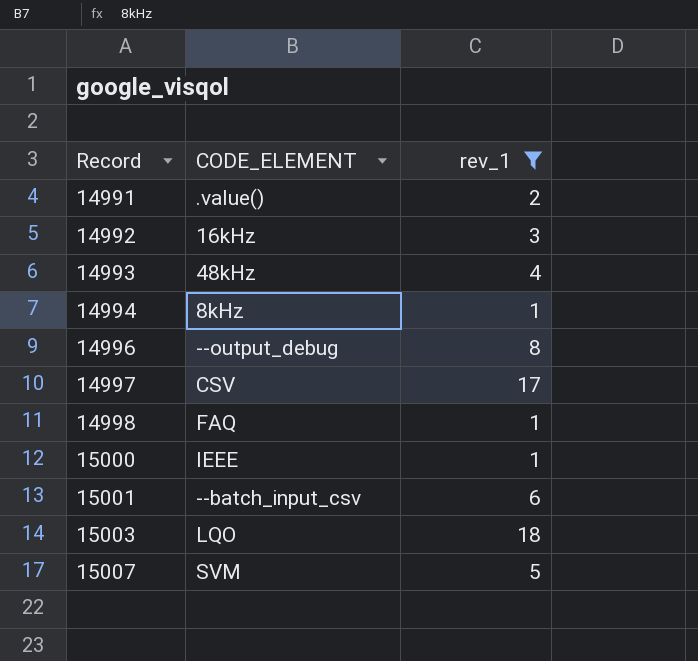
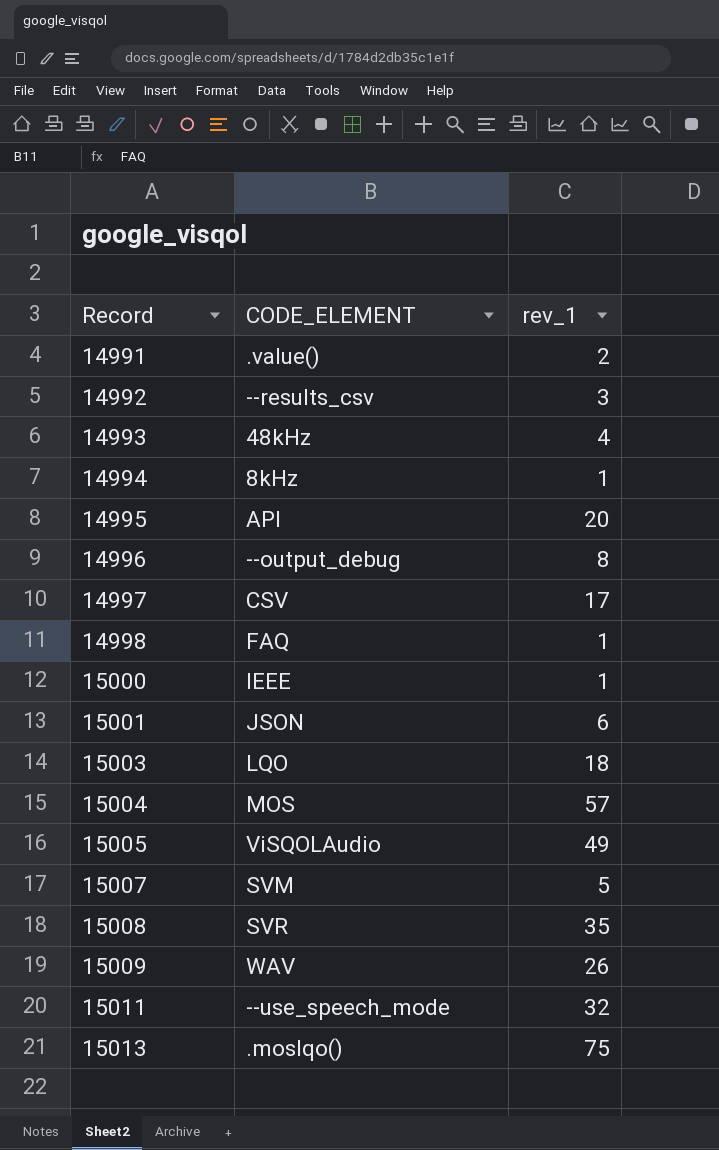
filter: rev_1 <= 18 -> none
14992 | CODE_ELEMENT: 16kHz -> --results_csv
15001 | CODE_ELEMENT: --batch_input_csv -> JSON

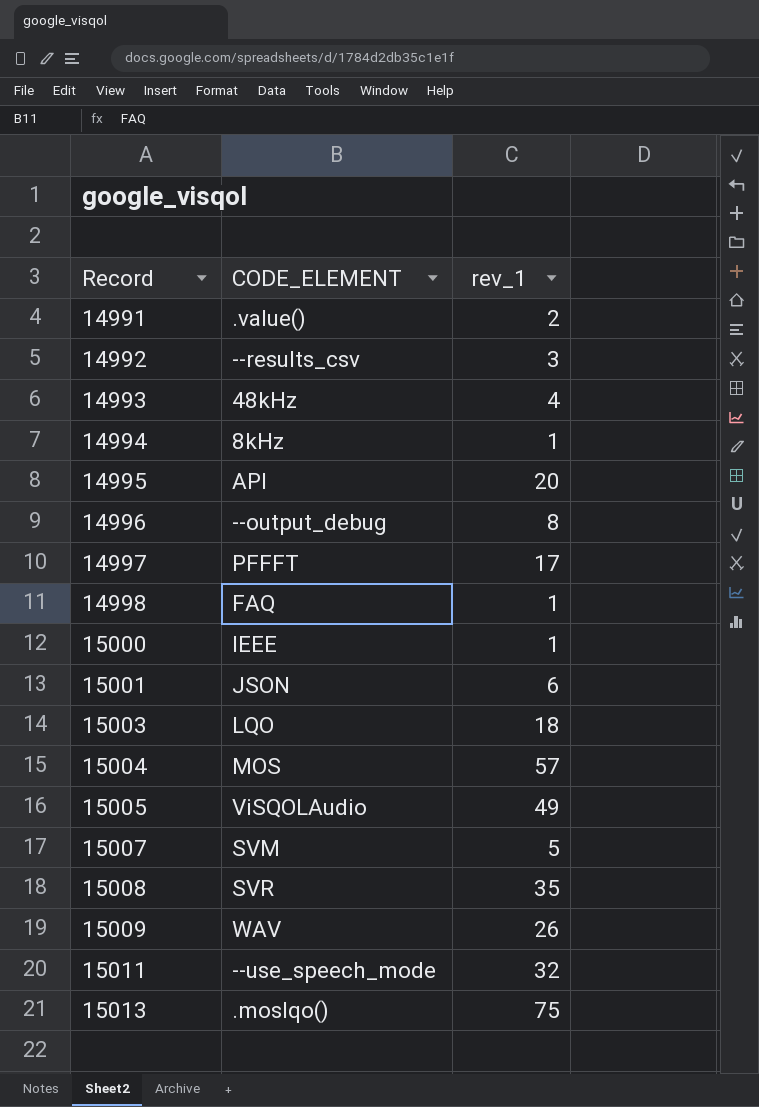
14997 | CODE_ELEMENT: CSV -> PFFFT

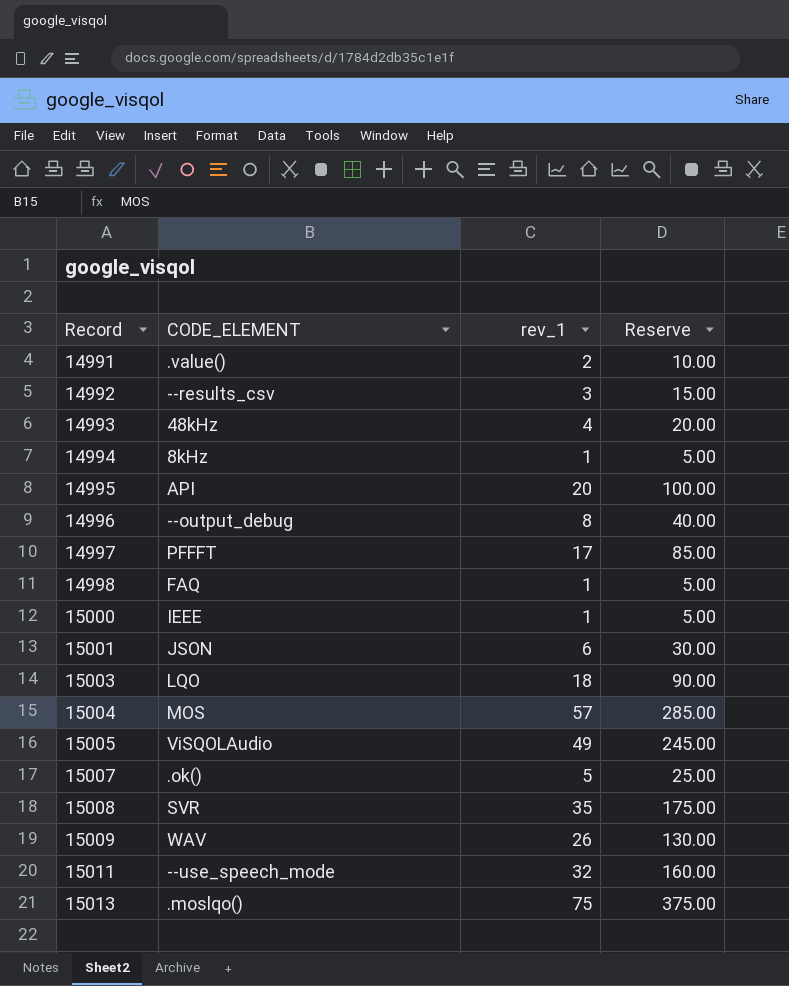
column Reserve | formula: none -> [rev_1] * 5
15007 | CODE_ELEMENT: SVM -> .ok()

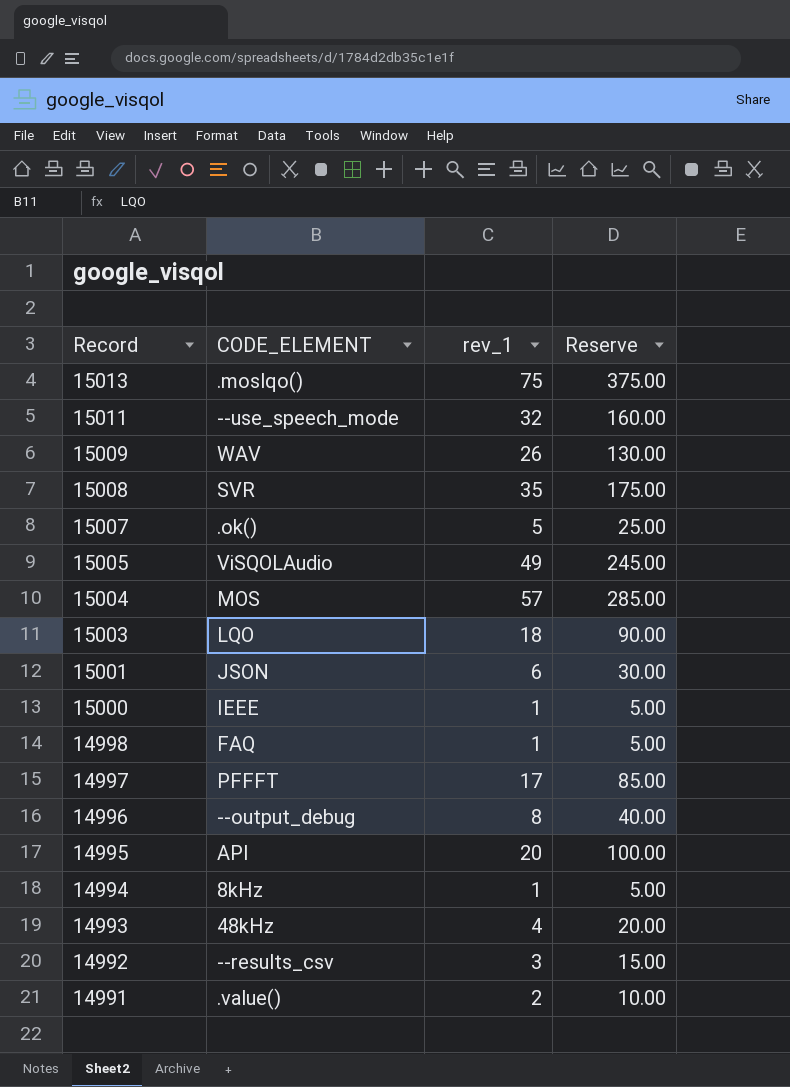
row order: Record ascending -> Record descending

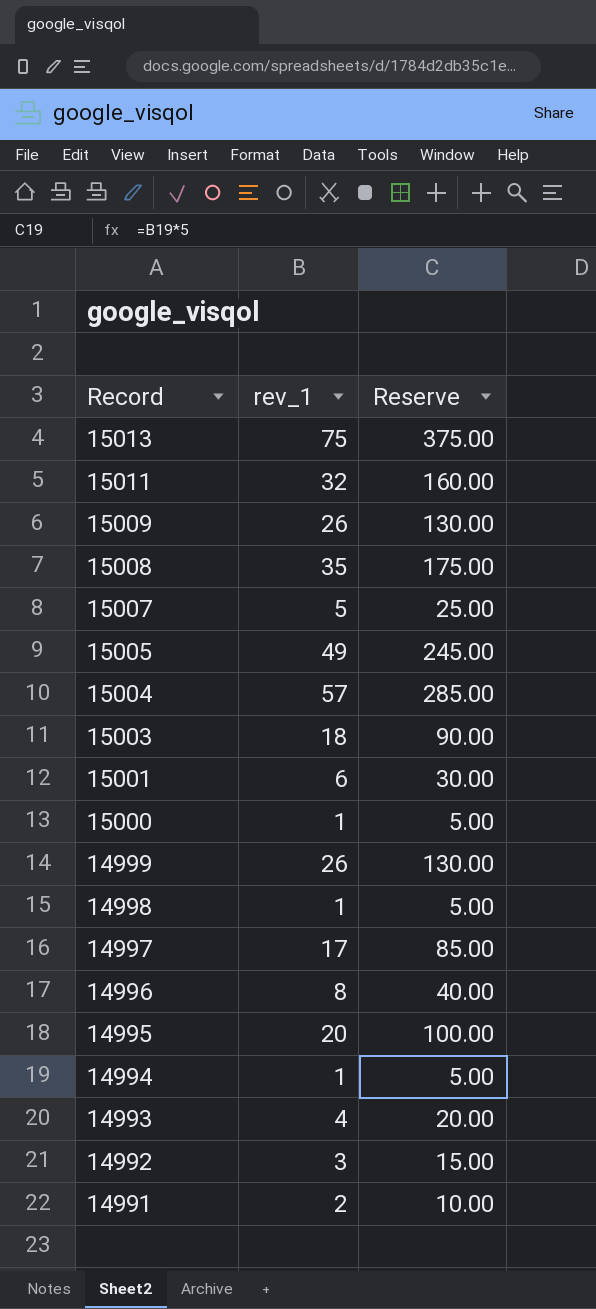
column CODE_ELEMENT | position: 2 -> none
row 14999: none -> 26 | 130.00

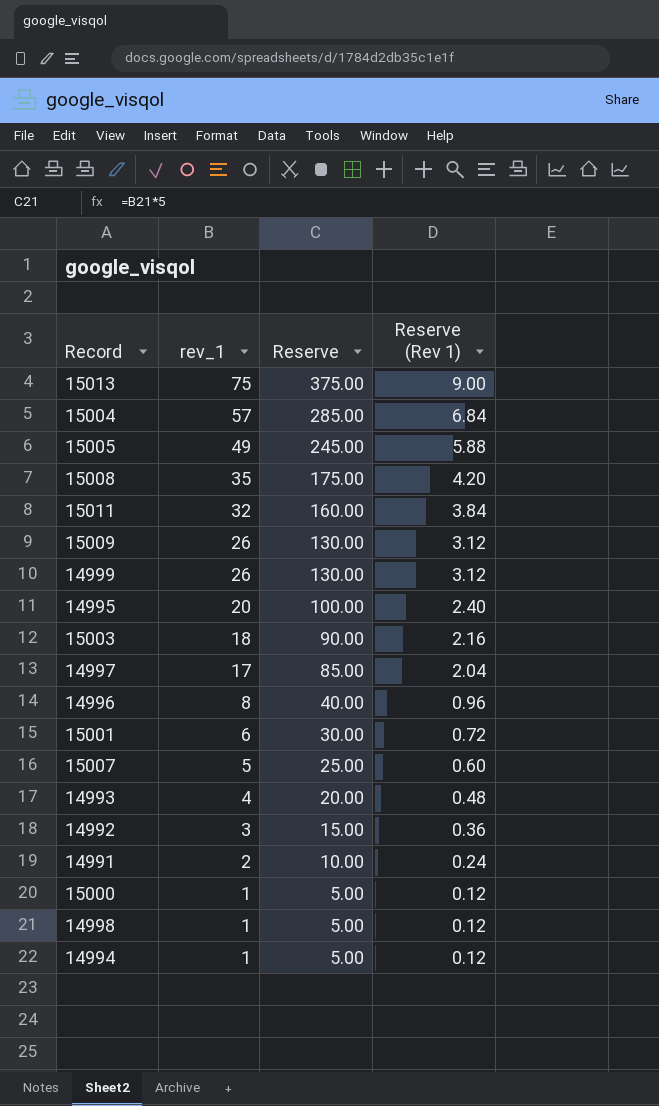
row order: Record descending -> rev_1 descending
column Reserve (Rev 1) | formula: none -> [rev_1] * 0.12

